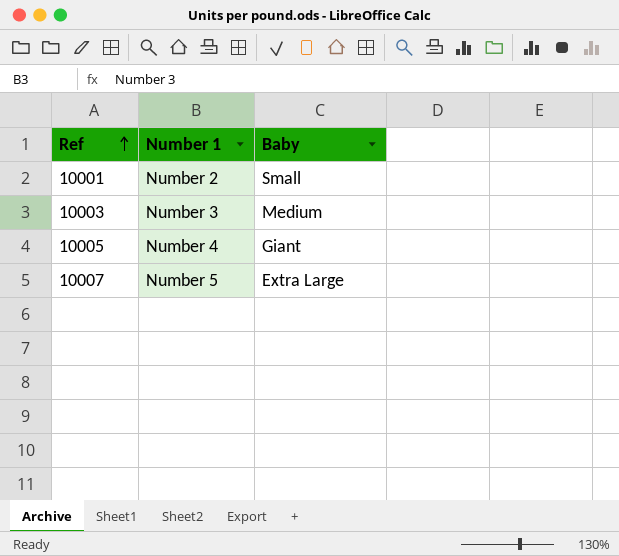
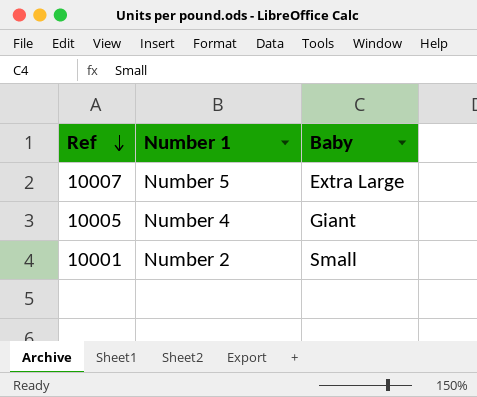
row order: Ref ascending -> Ref descending
row 10003: Number 3 | Medium -> none

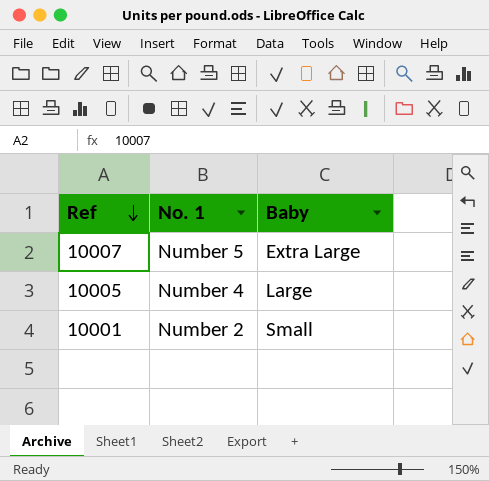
column name: Number 1 -> No. 1
10005 | Baby: Giant -> Large

